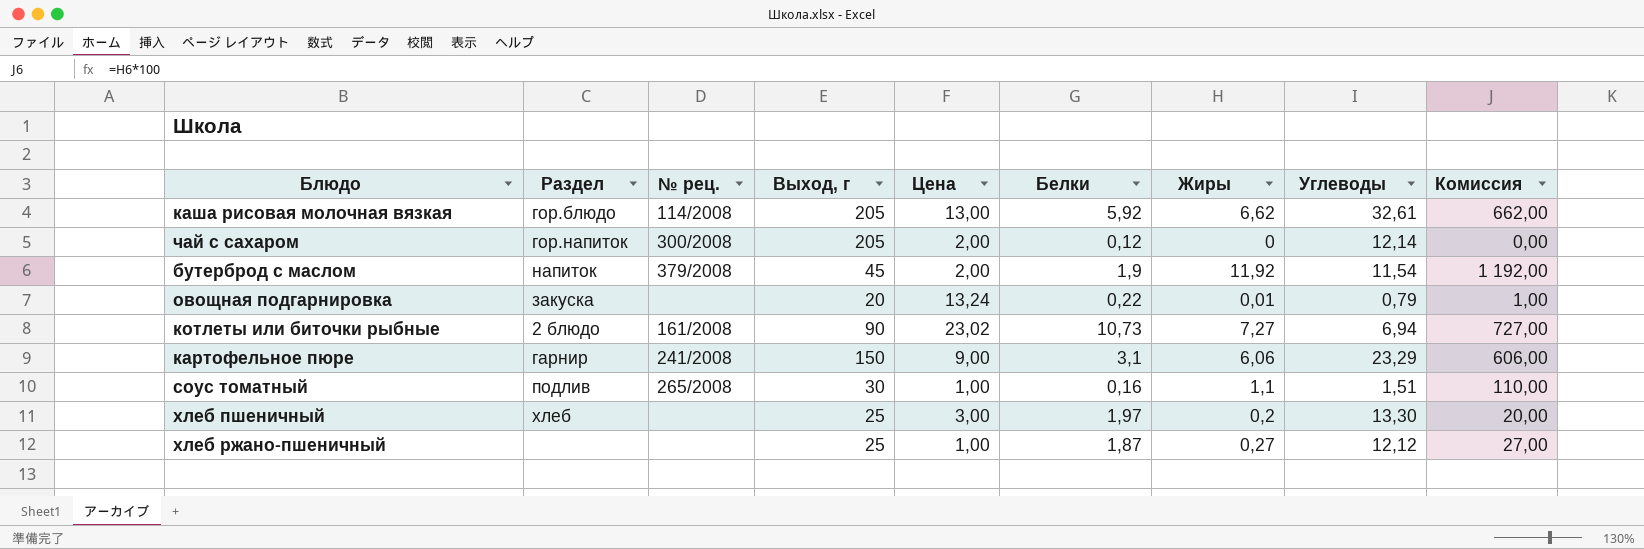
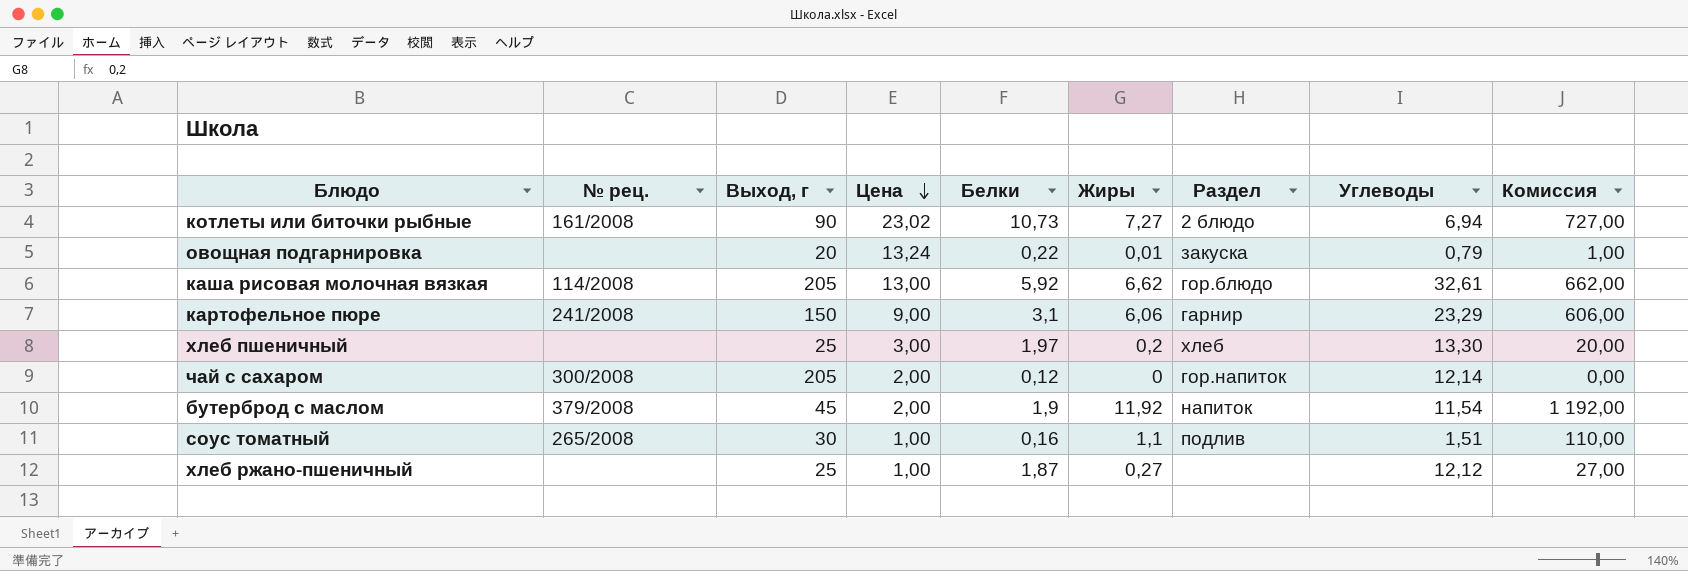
row order: none -> Цена descending
column Раздел | position: 2 -> 7

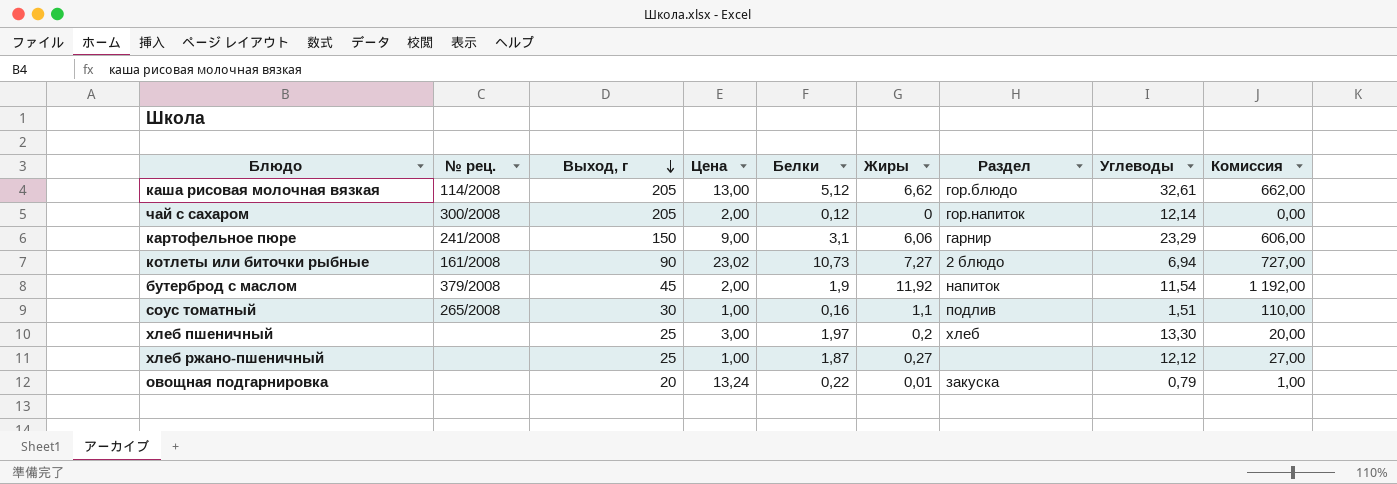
row order: Цена descending -> Выход, г descending
каша рисовая молочная вязкая | Белки: 5,92 -> 5,12

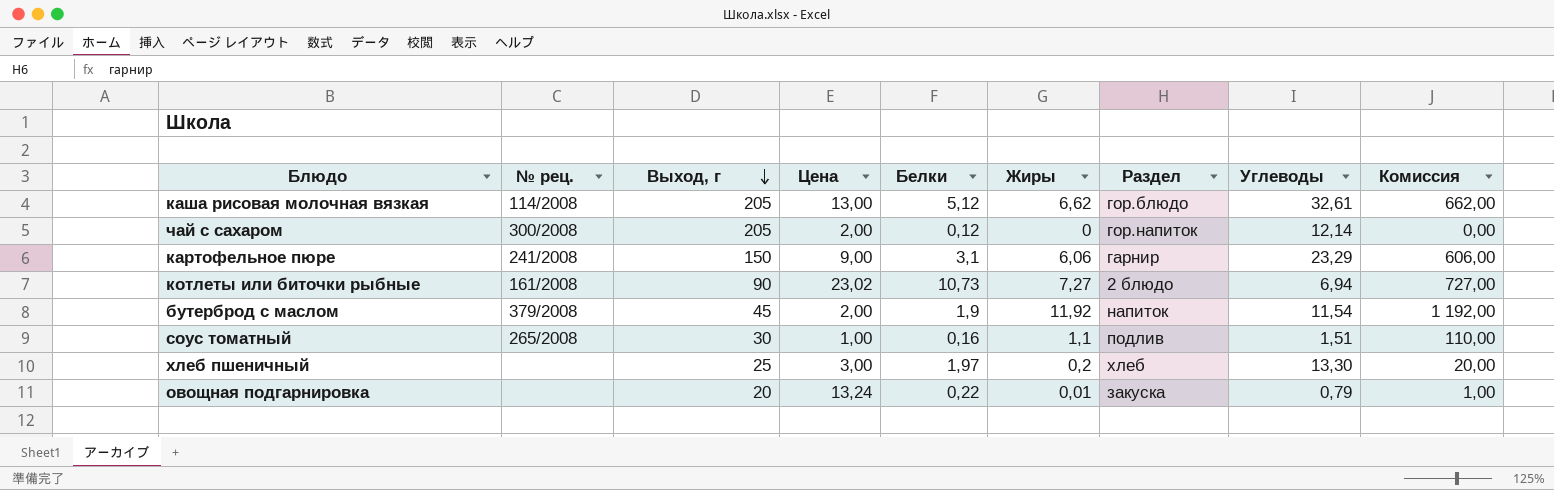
row хлеб ржано-пшеничный: none | 25 | 1,00 | 1,87 | 0,27 | none | 12,12 | 27,00 -> none

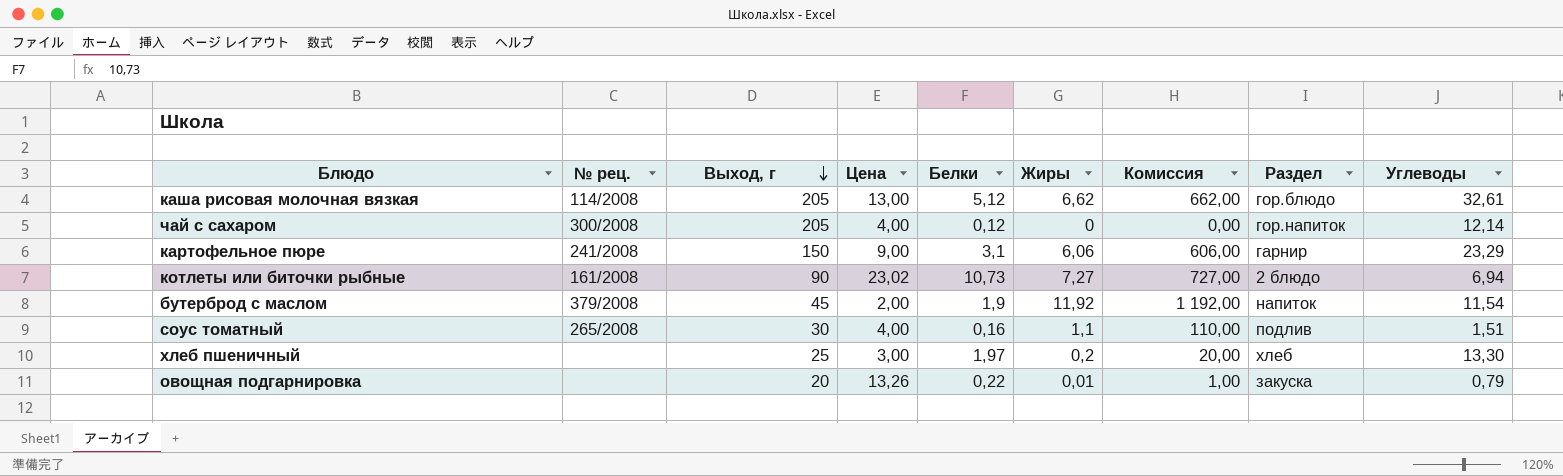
column Комиссия | position: 9 -> 7
чай с сахаром | Цена: 2,00 -> 4,00
соус томатный | Цена: 1,00 -> 4,00
овощная подгарнировка | Цена: 13,24 -> 13,26

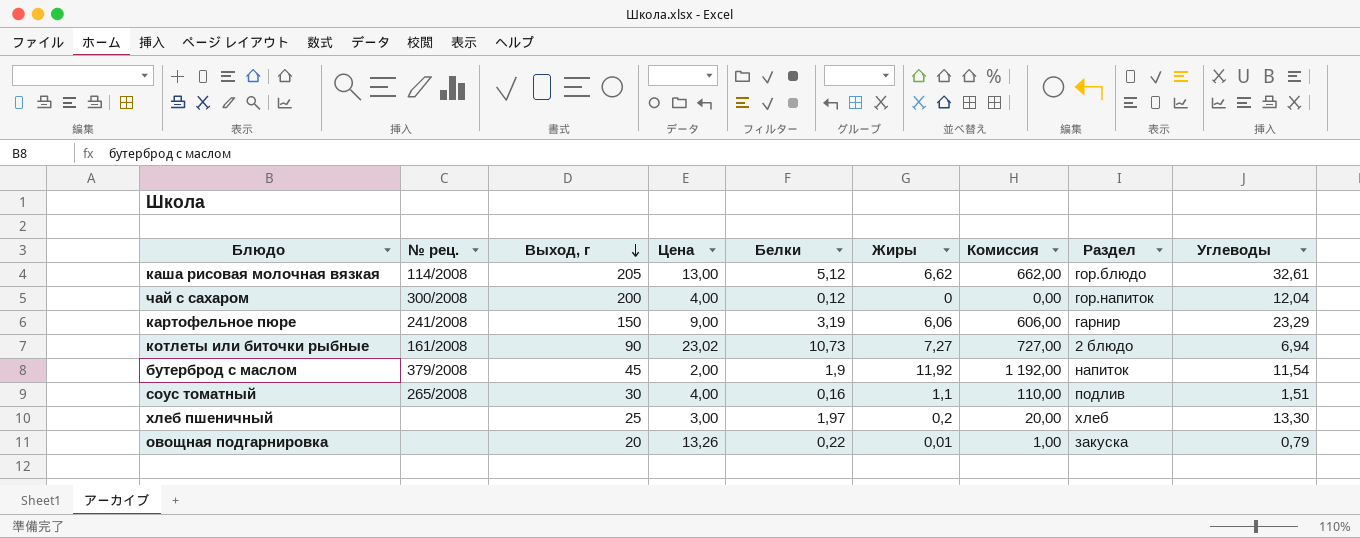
чай с сахаром | Выход, г: 205 -> 200
чай с сахаром | Углеводы: 12,14 -> 12,04
картофельное пюре | Белки: 3,1 -> 3,19

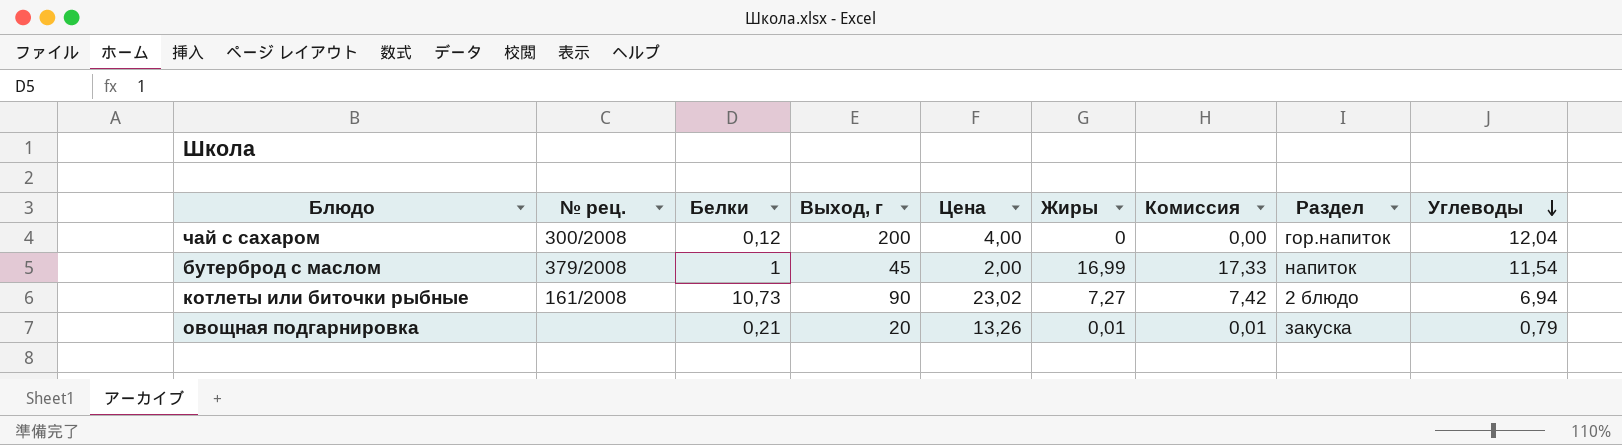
row order: Выход, г descending -> Углеводы descending
column Белки | position: 5 -> 3
column Комиссия | formula: [Жиры] * 100 -> [Жиры] * 1,02
row каша рисовая молочная вязкая: 114/2008 | 205 | 13,00 | 5,12 | 6,62 | 662,00 | гор.блюдо | 32,61 -> none
row картофельное пюре: 241/2008 | 150 | 9,00 | 3,19 | 6,06 | 606,00 | гарнир | 23,29 -> none
row соус томатный: 265/2008 | 30 | 4,00 | 0,16 | 1,1 | 110,00 | подлив | 1,51 -> none
row хлеб пшеничный: none | 25 | 3,00 | 1,97 | 0,2 | 20,00 | хлеб | 13,30 -> none
бутерброд с маслом | Белки: 1,9 -> 1
бутерброд с маслом | Жиры: 11,92 -> 16,99
овощная подгарнировка | Белки: 0,22 -> 0,21

